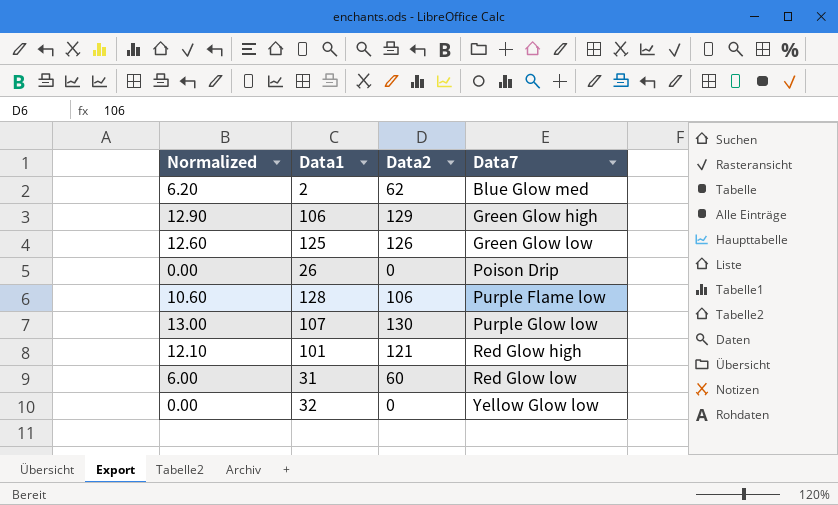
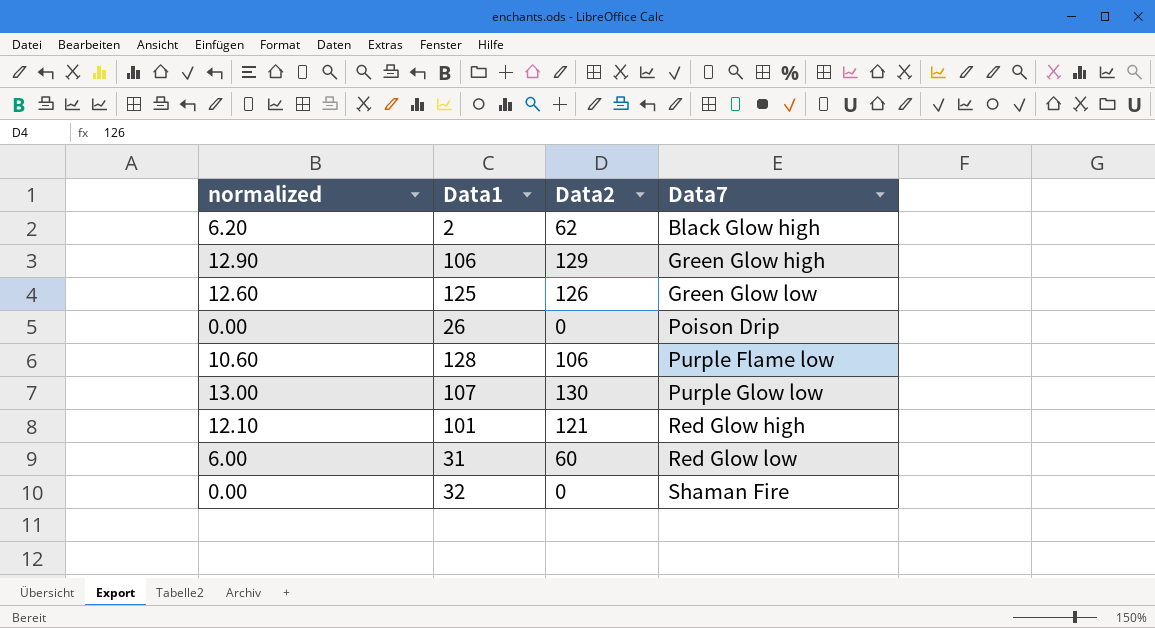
column name: Normalized -> normalized
2 | Data7: Blue Glow med -> Black Glow high
32 | Data7: Yellow Glow low -> Shaman Fire

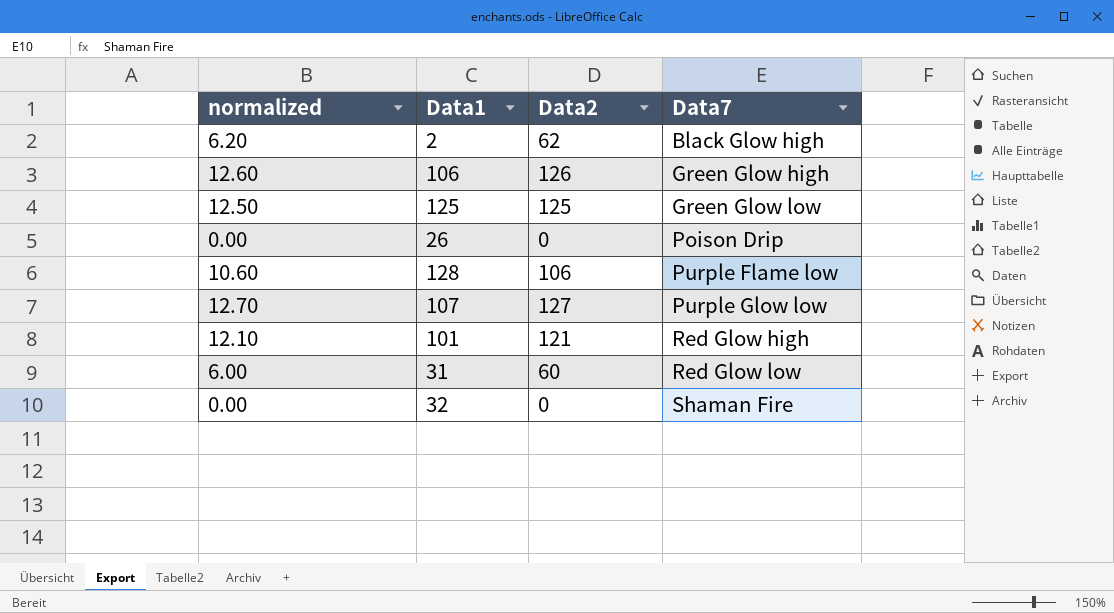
106 | normalized: 12.90 -> 12.60
106 | Data2: 129 -> 126
125 | normalized: 12.60 -> 12.50
125 | Data2: 126 -> 125
107 | normalized: 13.00 -> 12.70
107 | Data2: 130 -> 127

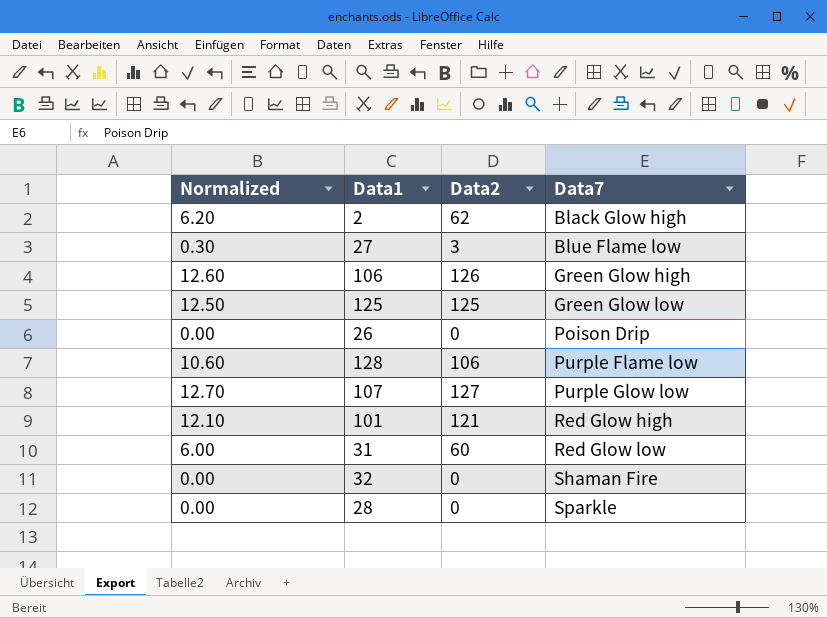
column name: normalized -> Normalized
row 27: none -> 0.30 | 3 | Blue Flame low
row 28: none -> 0.00 | 0 | Sparkle

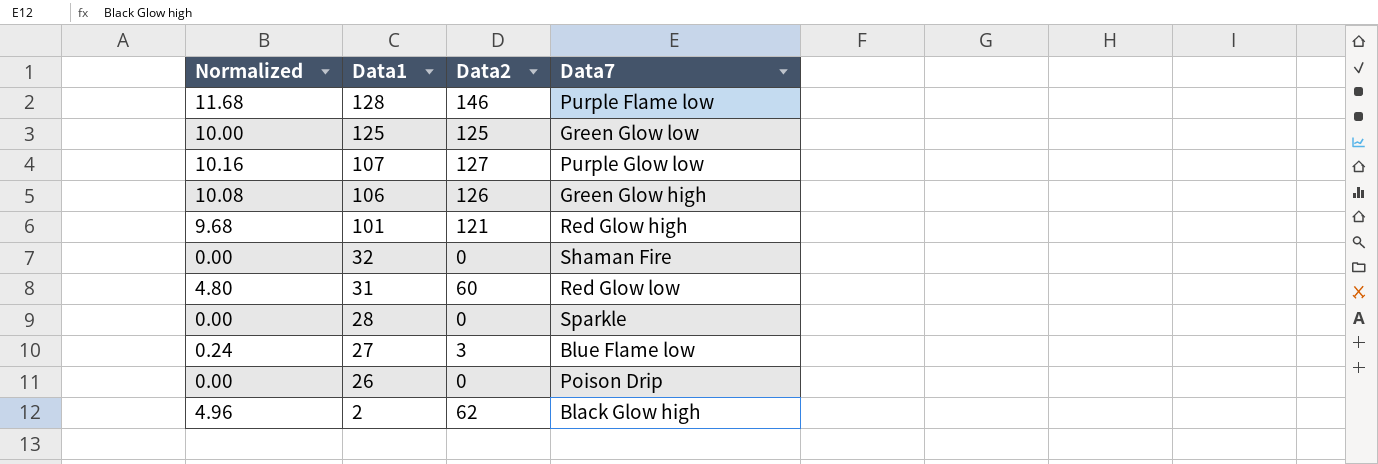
row order: Data7 ascending -> Data1 descending
column Normalized | formula: [Data2] * 0.1 -> [Data2] * 0.08
128 | Data2: 106 -> 146

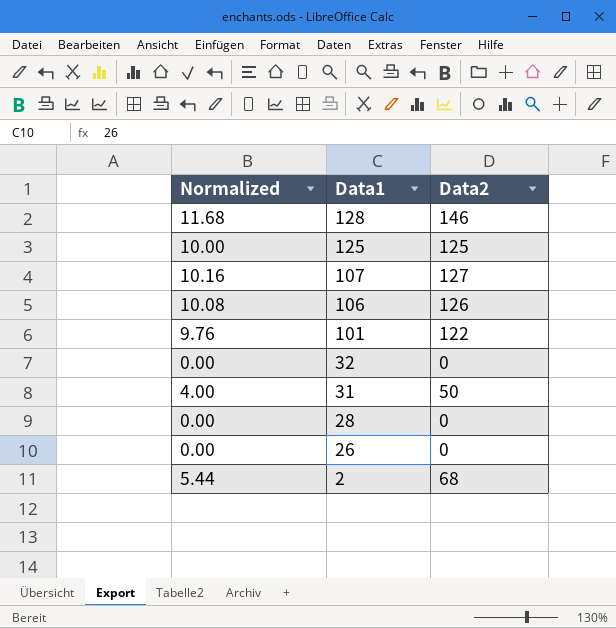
column Data7 | position: 4 -> none
row 27: 0.24 | 3 | Blue Flame low -> none
101 | Normalized: 9.68 -> 9.76
101 | Data2: 121 -> 122
31 | Normalized: 4.80 -> 4.00
31 | Data2: 60 -> 50
2 | Normalized: 4.96 -> 5.44
2 | Data2: 62 -> 68

